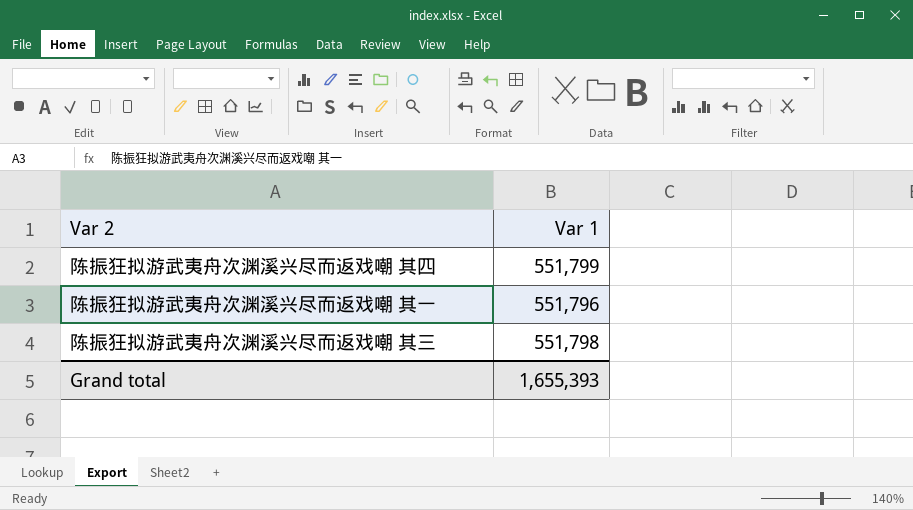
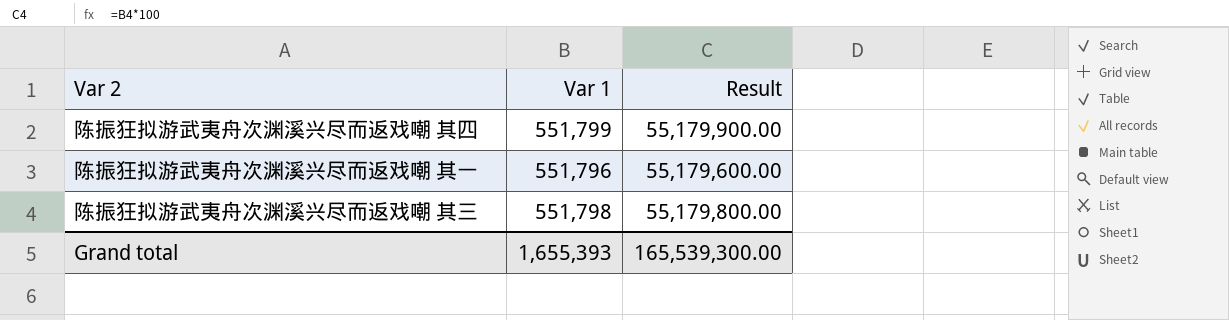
column Result | formula: none -> [Var 1] * 100

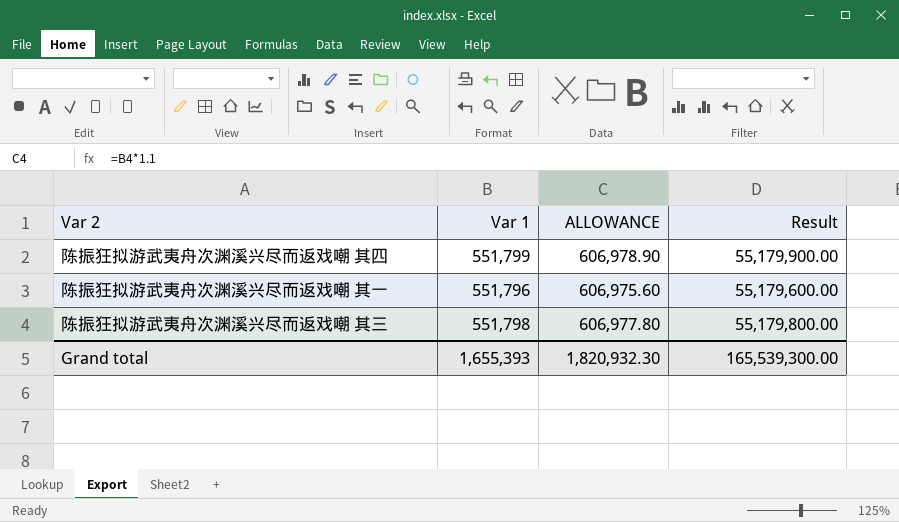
column ALLOWANCE | formula: none -> [Var 1] * 1.1

